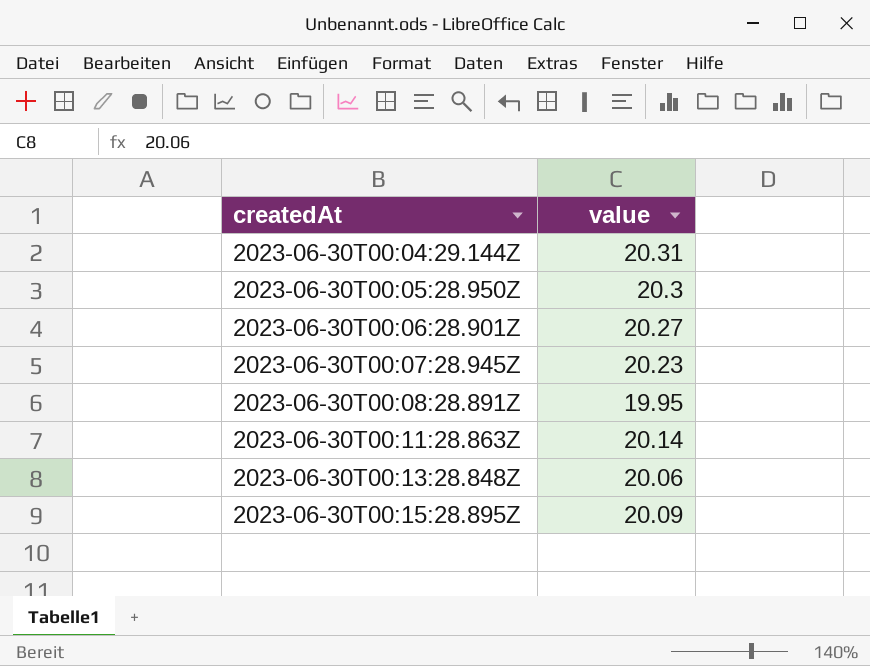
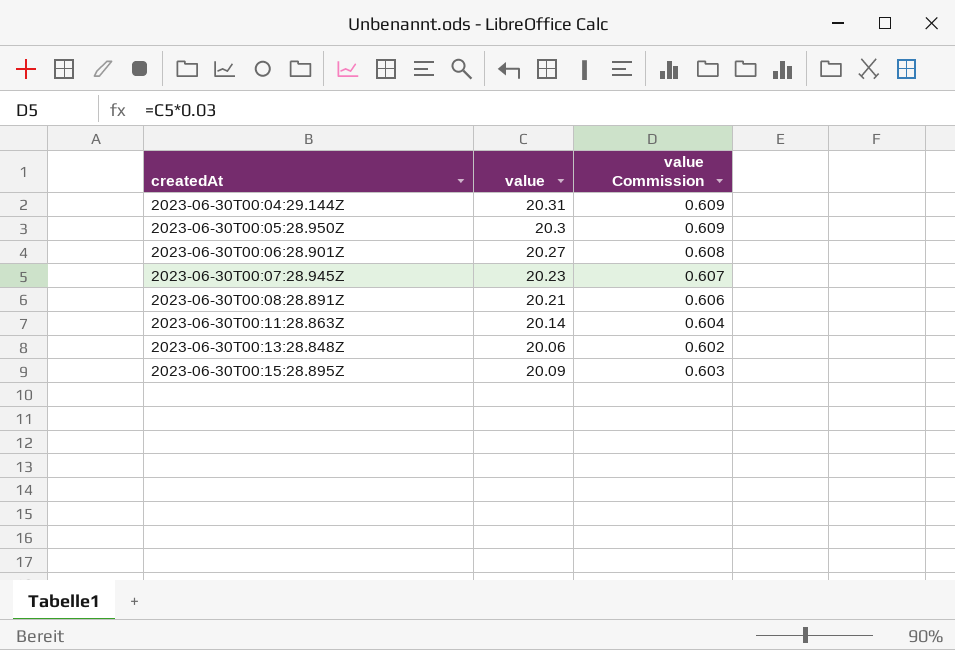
column value Commission | formula: none -> [value] * 0.03
2023-06-30T00:08:28.891Z | value: 19.95 -> 20.21

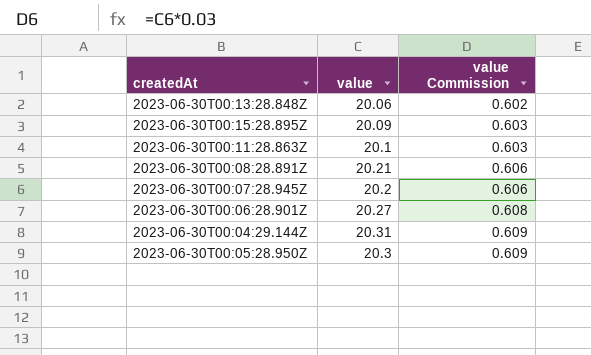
row order: createdAt ascending -> value Commission ascending
2023-06-30T00:11:28.863Z | value: 20.14 -> 20.1
2023-06-30T00:11:28.863Z | value Commission: 0.604 -> 0.603
2023-06-30T00:07:28.945Z | value: 20.23 -> 20.2
2023-06-30T00:07:28.945Z | value Commission: 0.607 -> 0.606

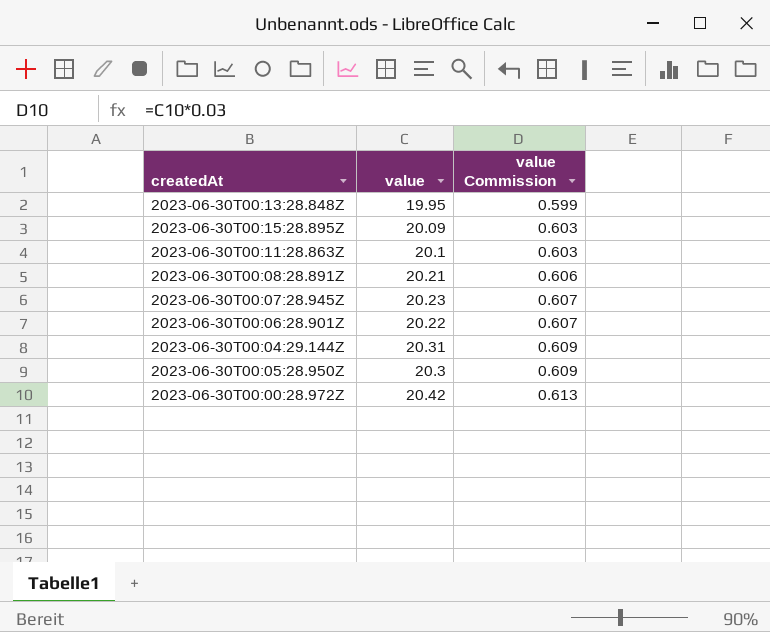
2023-06-30T00:13:28.848Z | value: 20.06 -> 19.95
2023-06-30T00:13:28.848Z | value Commission: 0.602 -> 0.599
2023-06-30T00:07:28.945Z | value: 20.2 -> 20.23
2023-06-30T00:07:28.945Z | value Commission: 0.606 -> 0.607
2023-06-30T00:06:28.901Z | value: 20.27 -> 20.22
2023-06-30T00:06:28.901Z | value Commission: 0.608 -> 0.607
row 2023-06-30T00:00:28.972Z: none -> 20.42 | 0.613

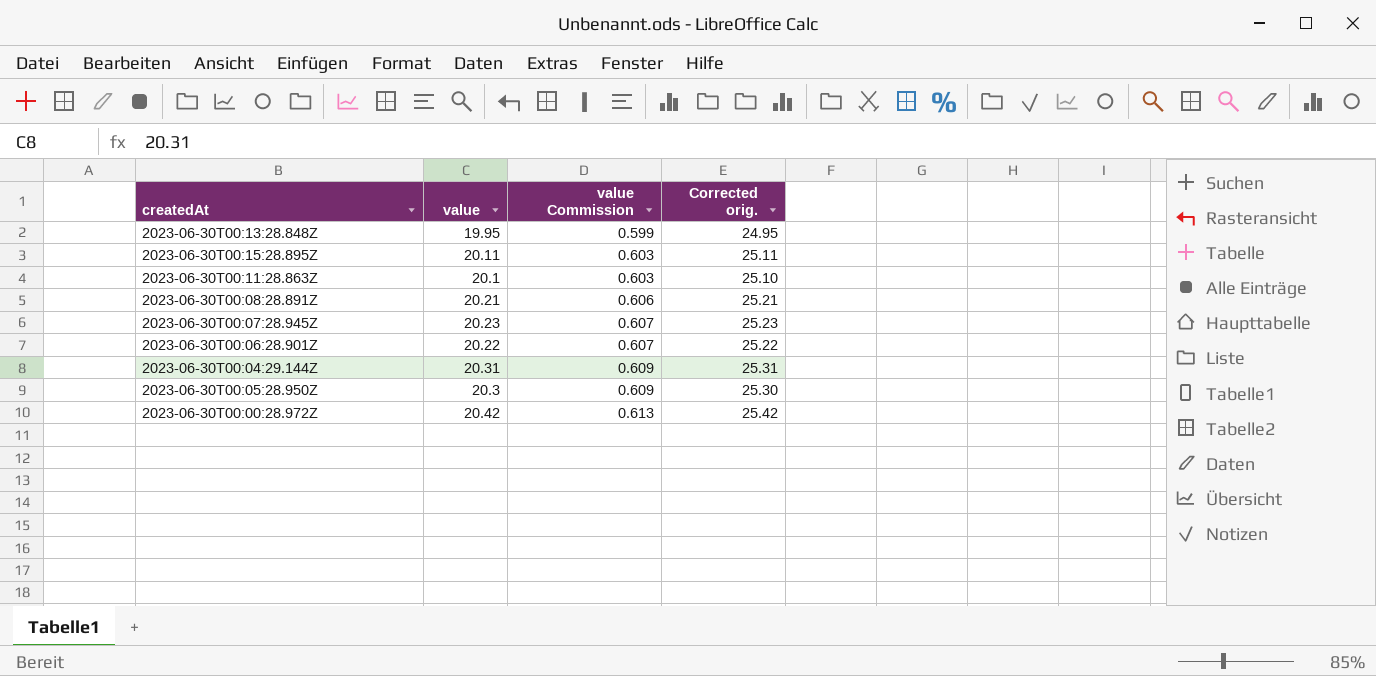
column Corrected orig. | formula: none -> [value] + 5
2023-06-30T00:15:28.895Z | value: 20.09 -> 20.11

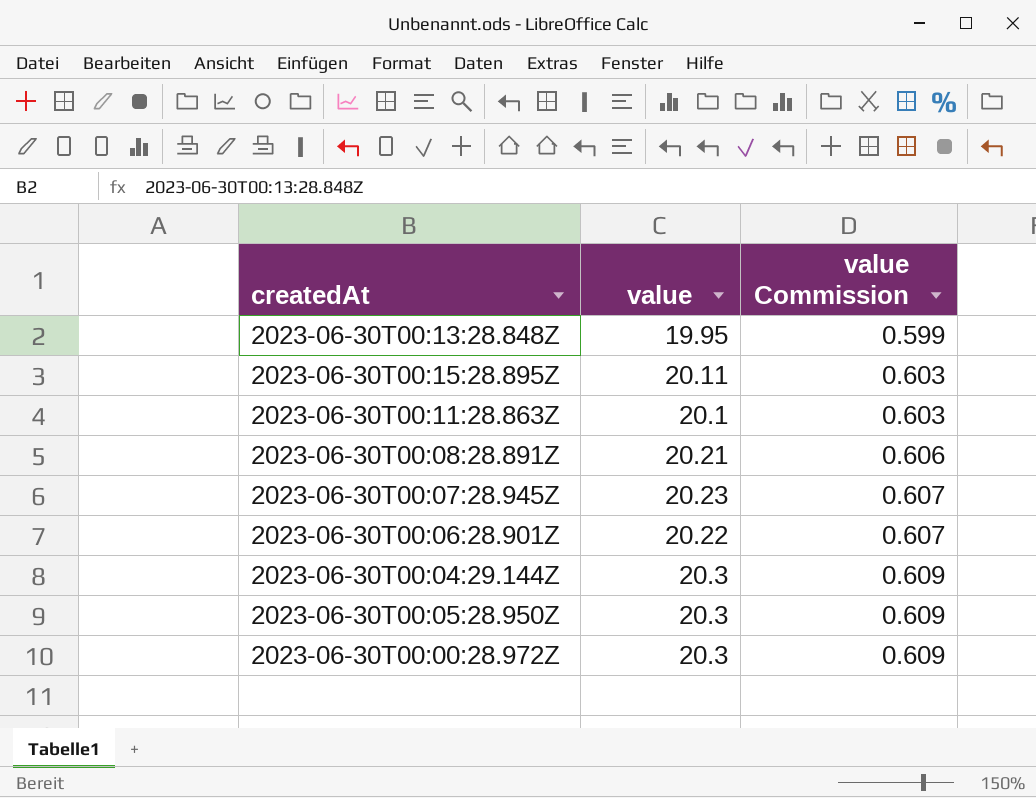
column Corrected orig. | formula: [value] + 5 -> none
2023-06-30T00:04:29.144Z | value: 20.31 -> 20.3
2023-06-30T00:00:28.972Z | value: 20.42 -> 20.3
2023-06-30T00:00:28.972Z | value Commission: 0.613 -> 0.609

